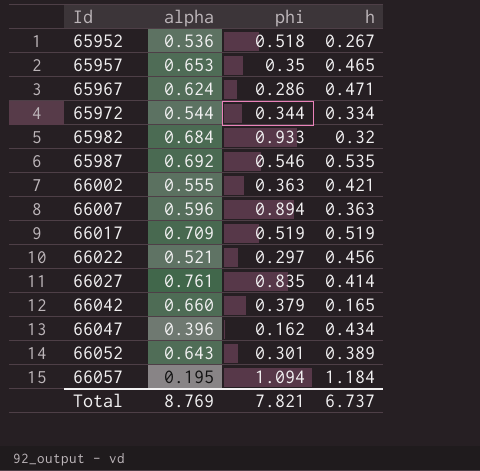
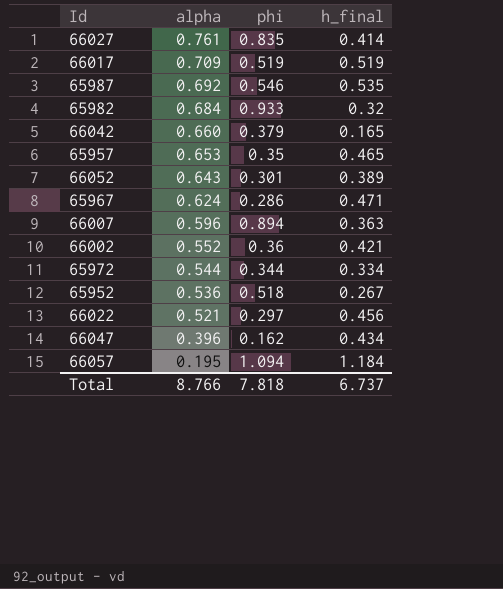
row order: Id ascending -> alpha descending
column name: h -> h_final
66002 | alpha: 0.555 -> 0.552
66002 | phi: 0.363 -> 0.36
Total | alpha: 8.769 -> 8.766
Total | phi: 7.821 -> 7.818

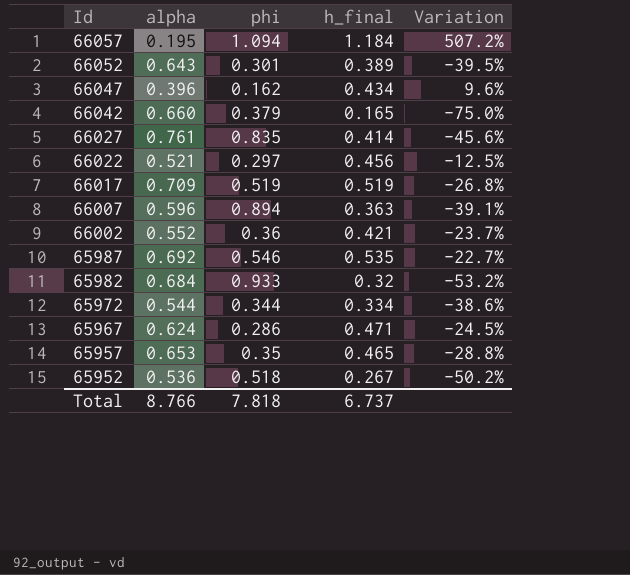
row order: alpha descending -> Id descending
column Variation | formula: none -> ([h_final] - [alpha]) / [alpha]

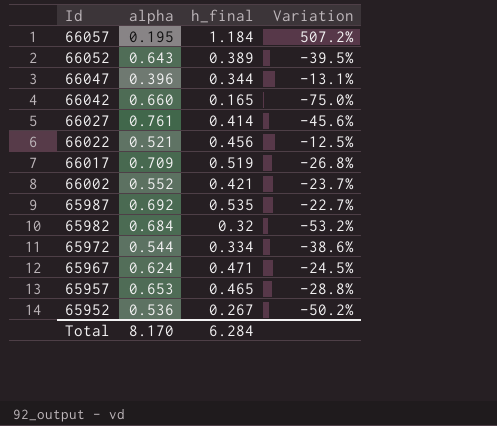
column phi | position: 3 -> none
row 66007: 0.596 | 0.894 | 0.363 | -39.1% -> none
66047 | h_final: 0.434 -> 0.344
66047 | Variation: 9.6% -> -13.1%
Total | alpha: 8.766 -> 8.170
Total | h_final: 6.737 -> 6.284

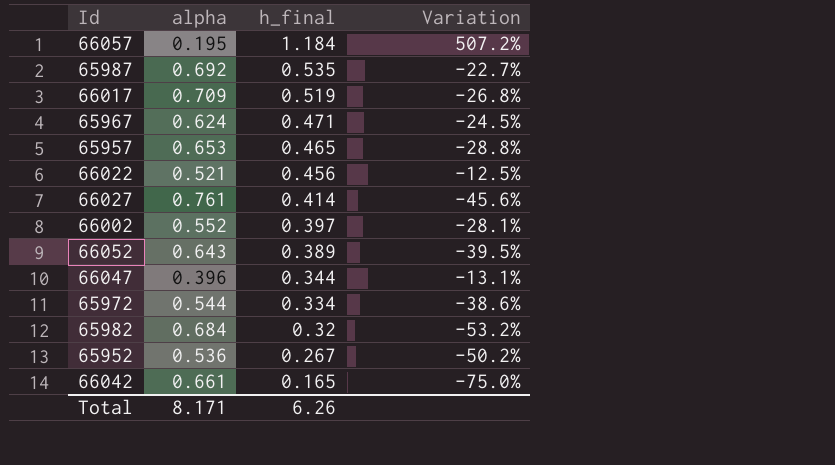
row order: Id descending -> h_final descending
66002 | h_final: 0.421 -> 0.397
66002 | Variation: -23.7% -> -28.1%
66042 | alpha: 0.660 -> 0.661
Total | alpha: 8.170 -> 8.171
Total | h_final: 6.284 -> 6.26

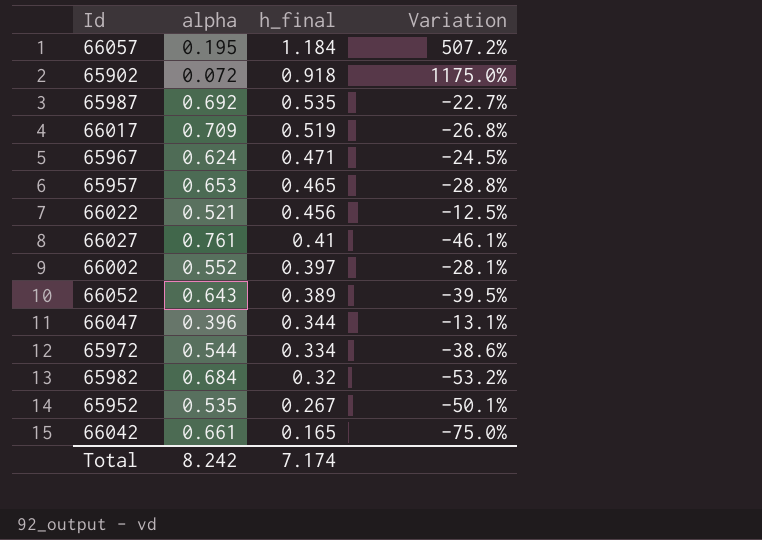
row 65902: none -> 0.072 | 0.918 | 1175.0%
66027 | h_final: 0.414 -> 0.41
66027 | Variation: -45.6% -> -46.1%
65952 | alpha: 0.536 -> 0.535
65952 | Variation: -50.2% -> -50.1%
Total | alpha: 8.171 -> 8.242
Total | h_final: 6.26 -> 7.174

